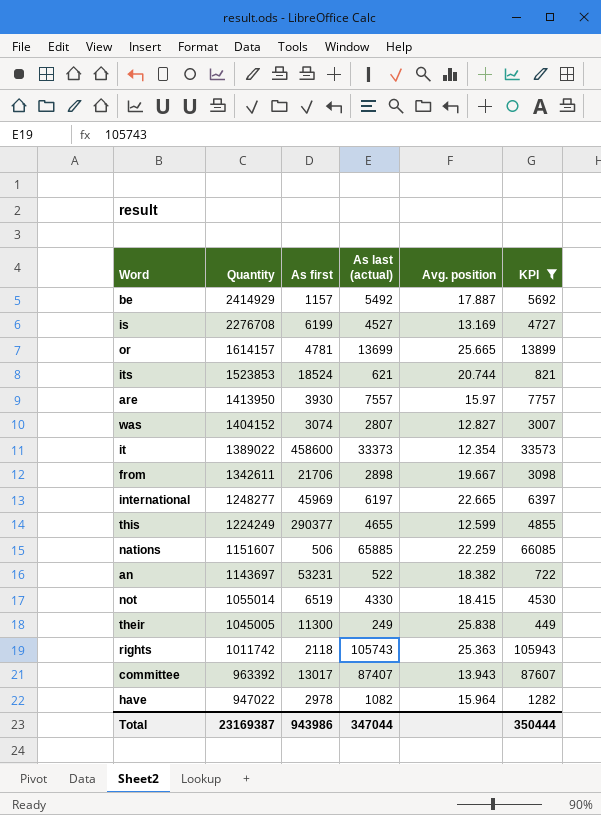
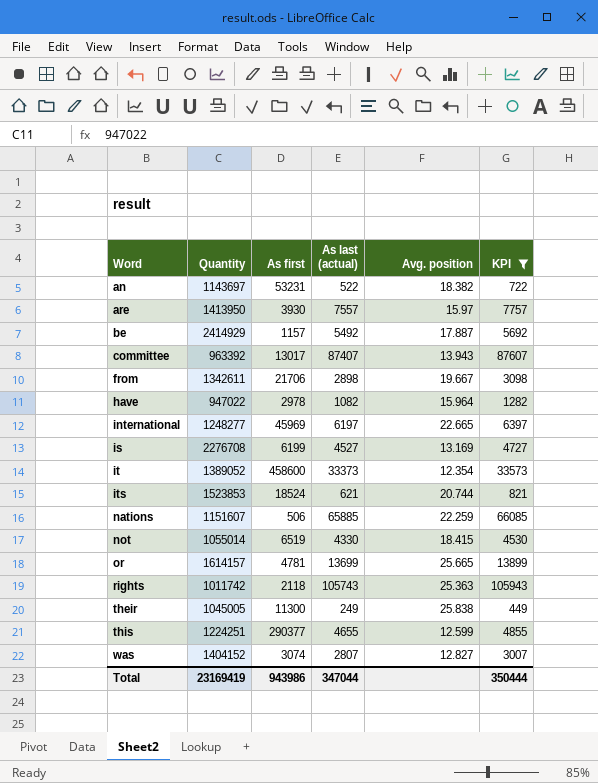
row order: Quantity descending -> Word ascending
it | Quantity: 1389022 -> 1389052
this | Quantity: 1224249 -> 1224251
Total | Quantity: 23169387 -> 23169419

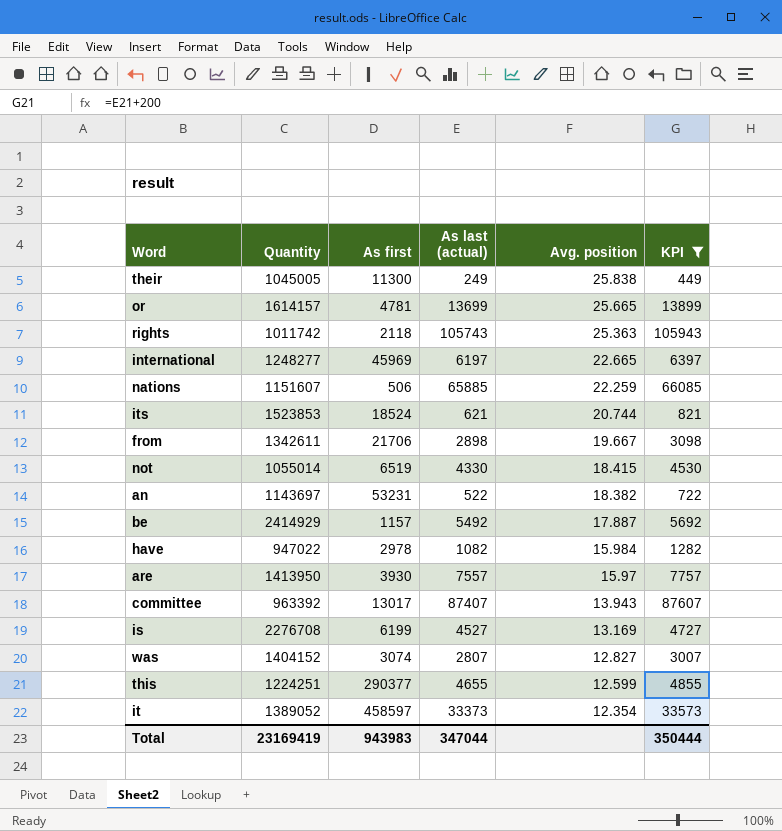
row order: Word ascending -> Avg. position descending
have | Avg. position: 15.964 -> 15.984
it | As first: 458600 -> 458597
Total | As first: 943986 -> 943983

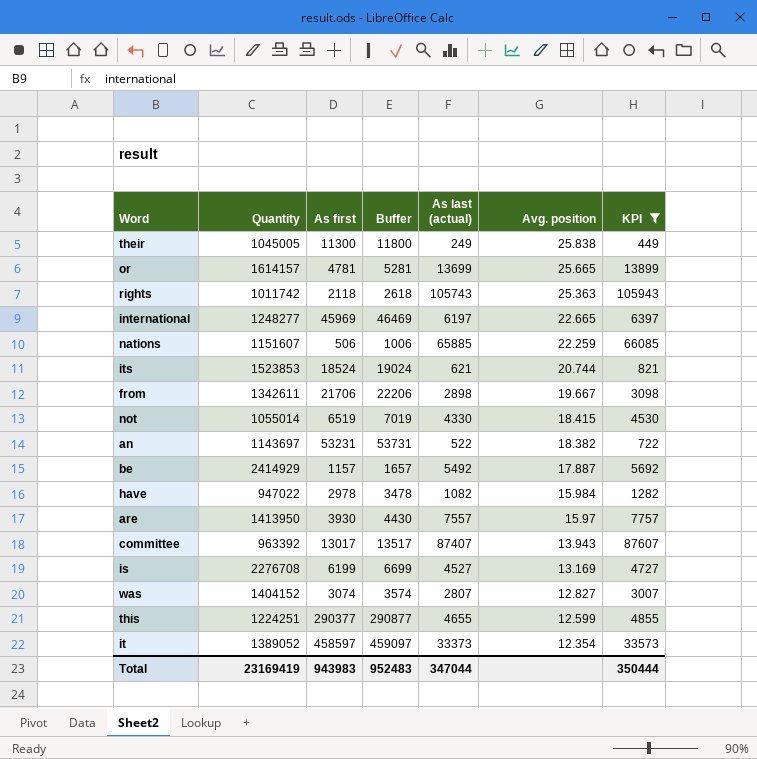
column Buffer | formula: none -> [As first] + 500

